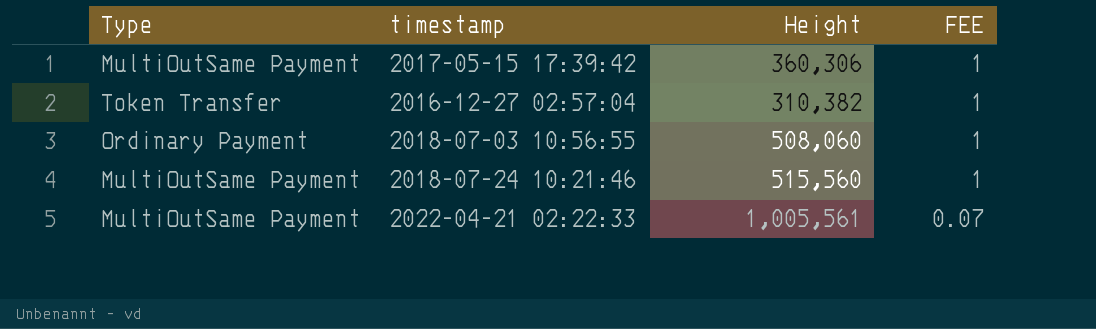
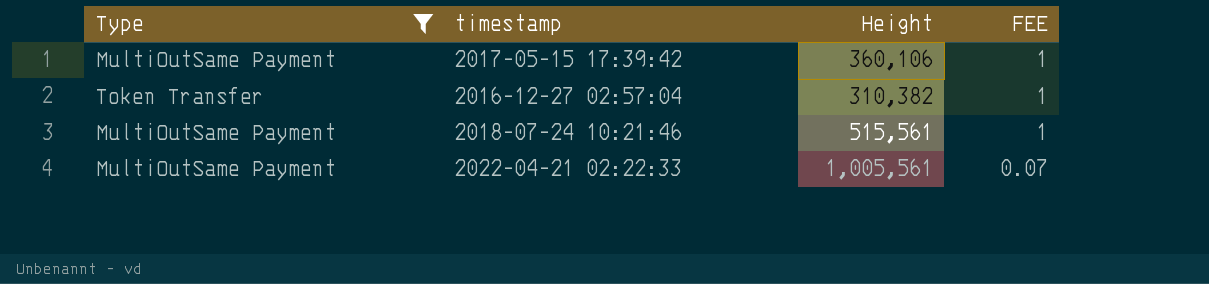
filter: none -> Type != Ordinary Payment
2017-05-15 17:39:42 | Height: 360,306 -> 360,106
2018-07-24 10:21:46 | Height: 515,560 -> 515,561

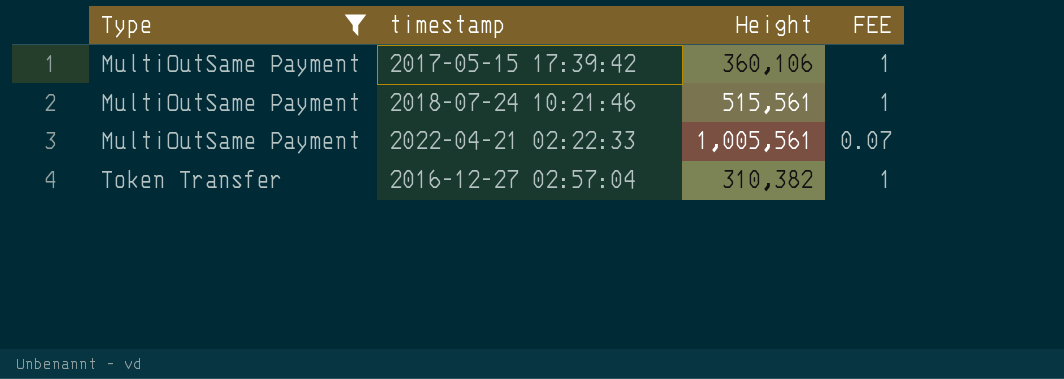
row order: FEE descending -> Type ascending

